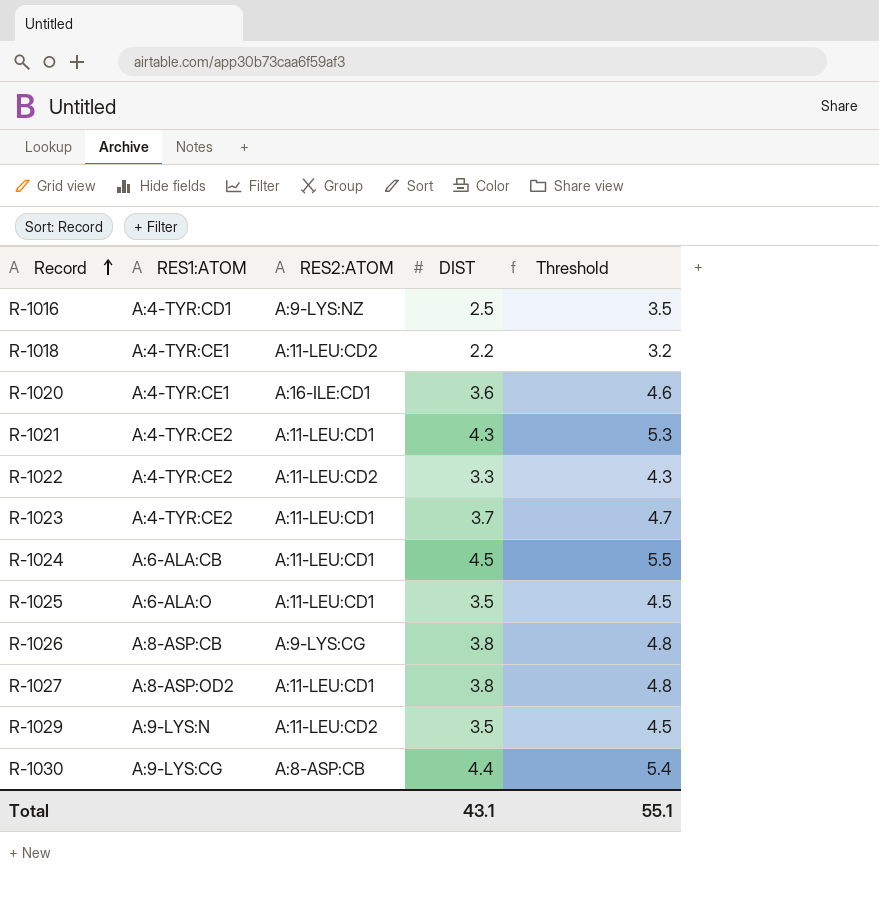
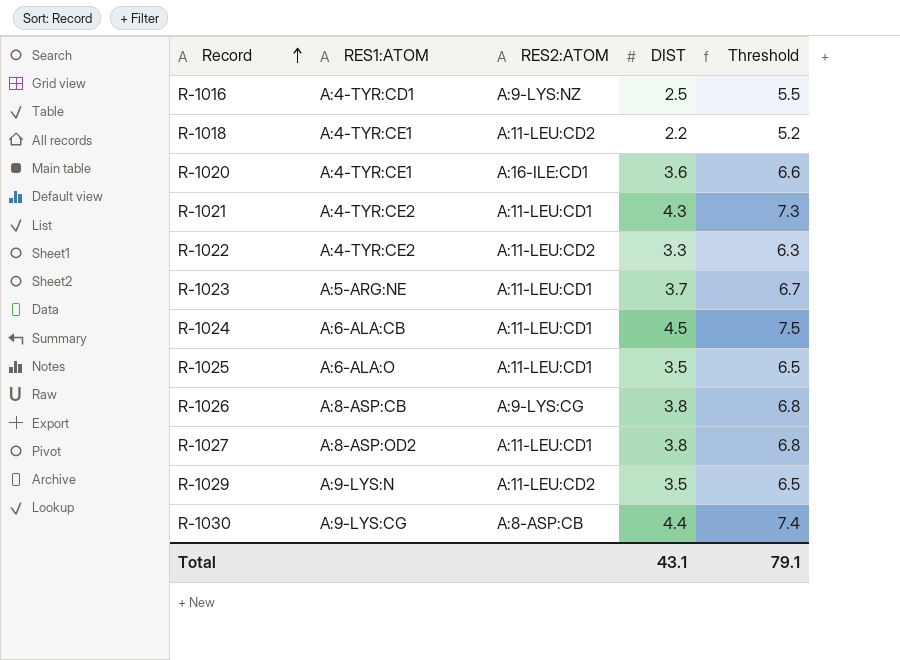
column Threshold | formula: [DIST] + 1 -> [DIST] + 3
R-1023 | RES1:ATOM: A:4-TYR:CE2 -> A:5-ARG:NE
Total | Threshold: 55.1 -> 79.1

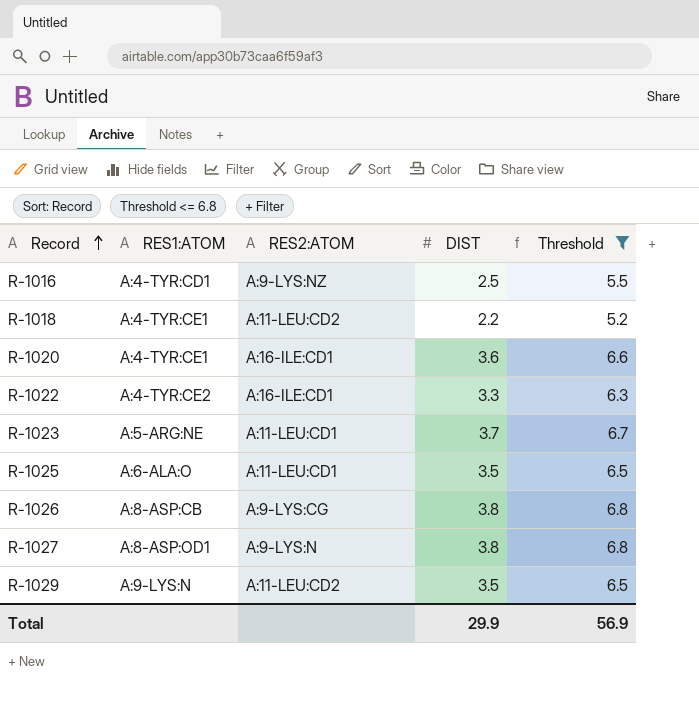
filter: none -> Threshold <= 6.8
R-1022 | RES2:ATOM: A:11-LEU:CD2 -> A:16-ILE:CD1
R-1027 | RES1:ATOM: A:8-ASP:OD2 -> A:8-ASP:OD1
R-1027 | RES2:ATOM: A:11-LEU:CD1 -> A:9-LYS:N
Total | DIST: 43.1 -> 29.9
Total | Threshold: 79.1 -> 56.9

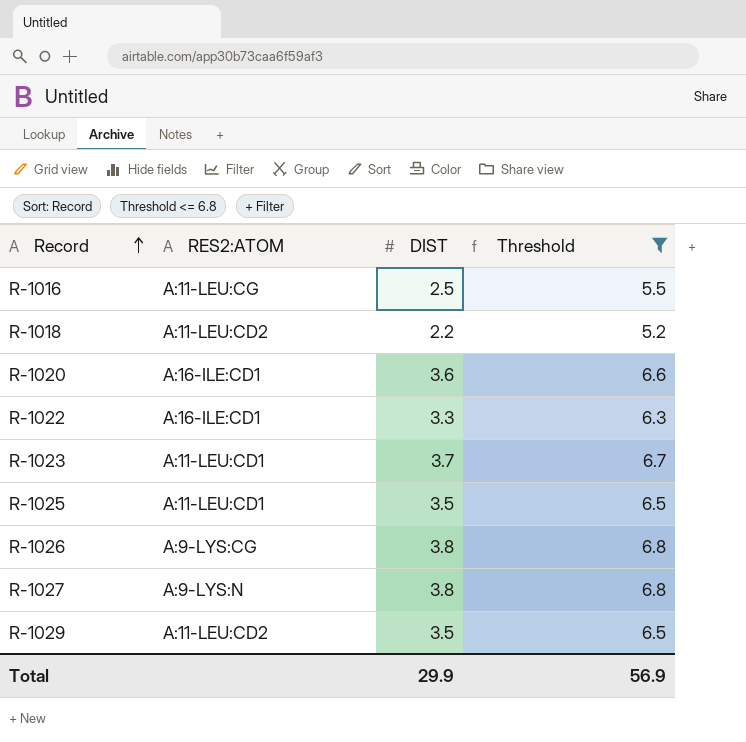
column RES1:ATOM | position: 2 -> none
R-1016 | RES2:ATOM: A:9-LYS:NZ -> A:11-LEU:CG

